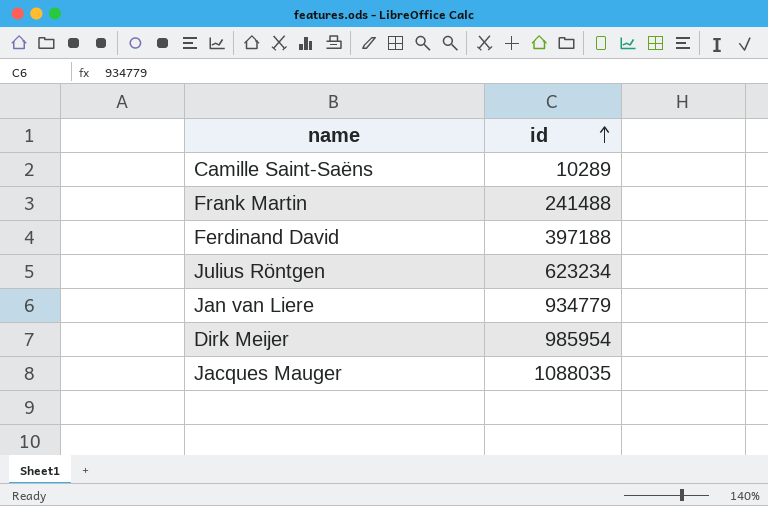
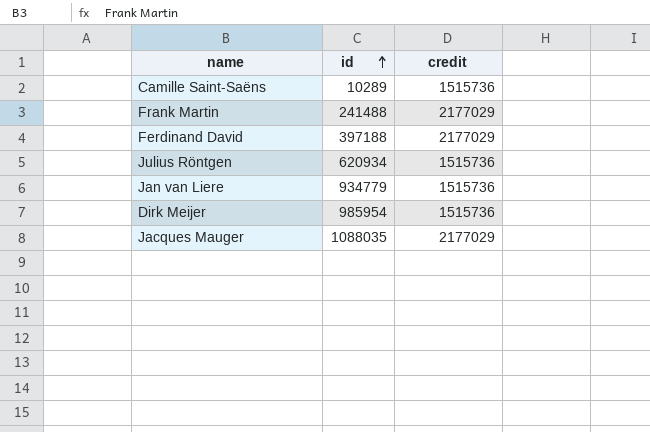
column credit | position: none -> 3
Julius Röntgen | id: 623234 -> 620934

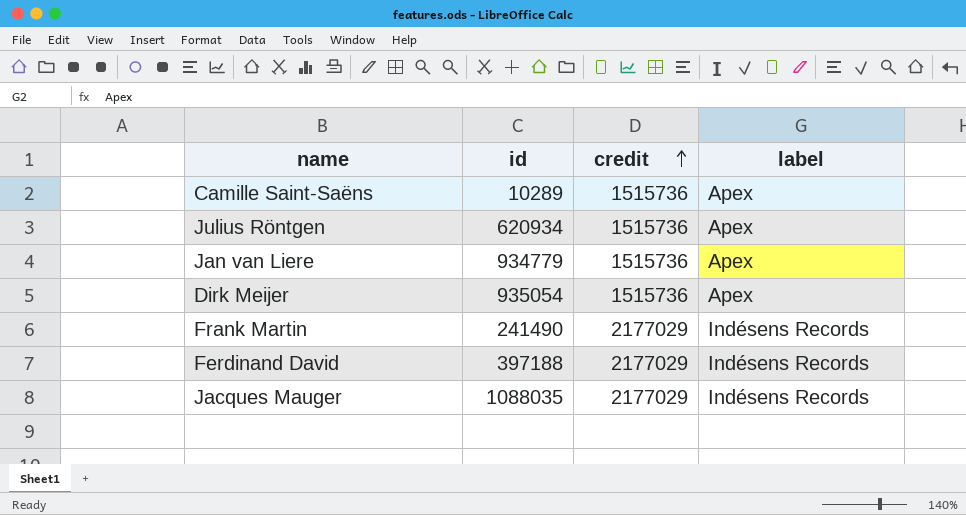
row order: id ascending -> credit ascending
column label | position: none -> 4
Dirk Meijer | id: 985954 -> 935054
Frank Martin | id: 241488 -> 241490

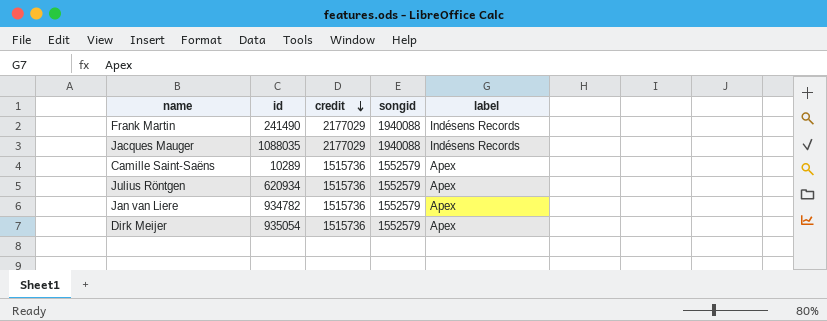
row order: credit ascending -> credit descending
column songid | position: none -> 4
row Ferdinand David: 397188 | 2177029 | Indésens Records -> none
Jan van Liere | id: 934779 -> 934782

